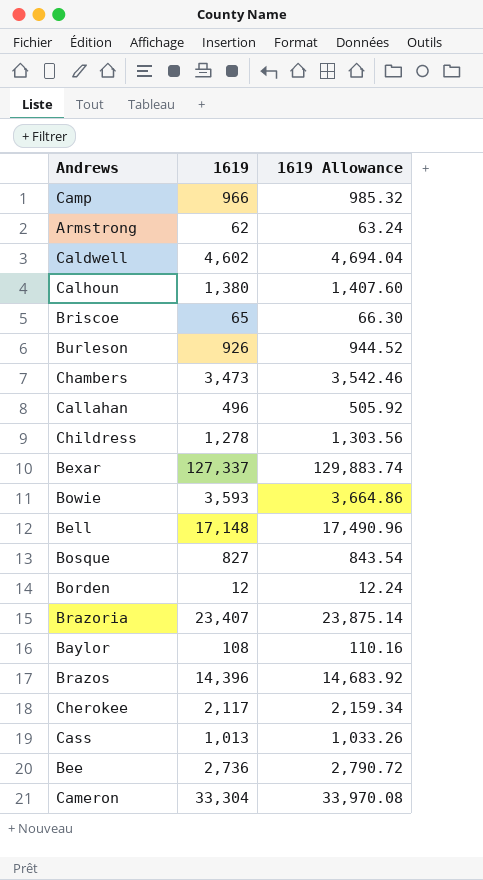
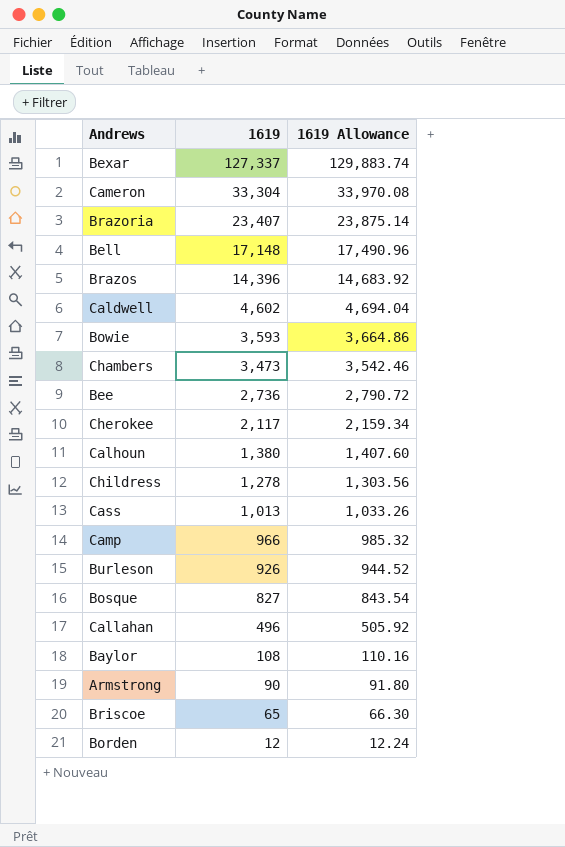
row order: none -> 1619 descending
Armstrong | 1619: 62 -> 90
Armstrong | 1619 Allowance: 63.24 -> 91.80

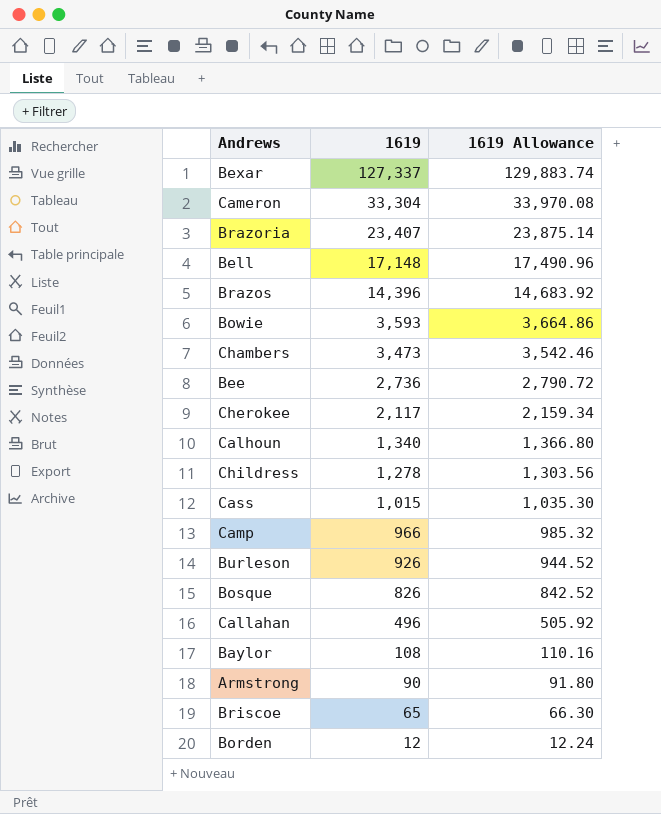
row Caldwell: 4,602 | 4,694.04 -> none
Calhoun | 1619: 1,380 -> 1,340
Calhoun | 1619 Allowance: 1,407.60 -> 1,366.80
Cass | 1619: 1,013 -> 1,015
Cass | 1619 Allowance: 1,033.26 -> 1,035.30
Bosque | 1619: 827 -> 826
Bosque | 1619 Allowance: 843.54 -> 842.52

